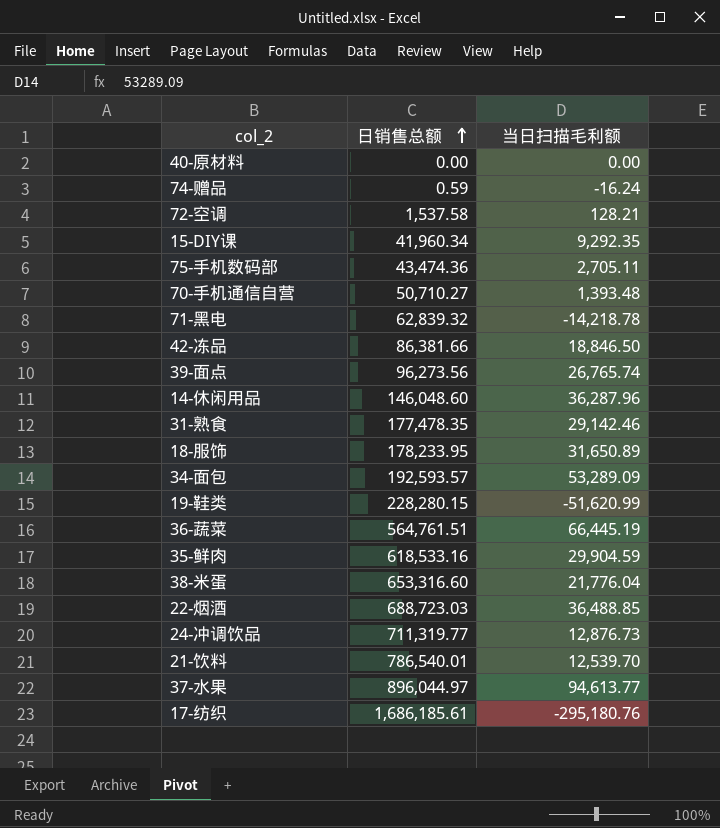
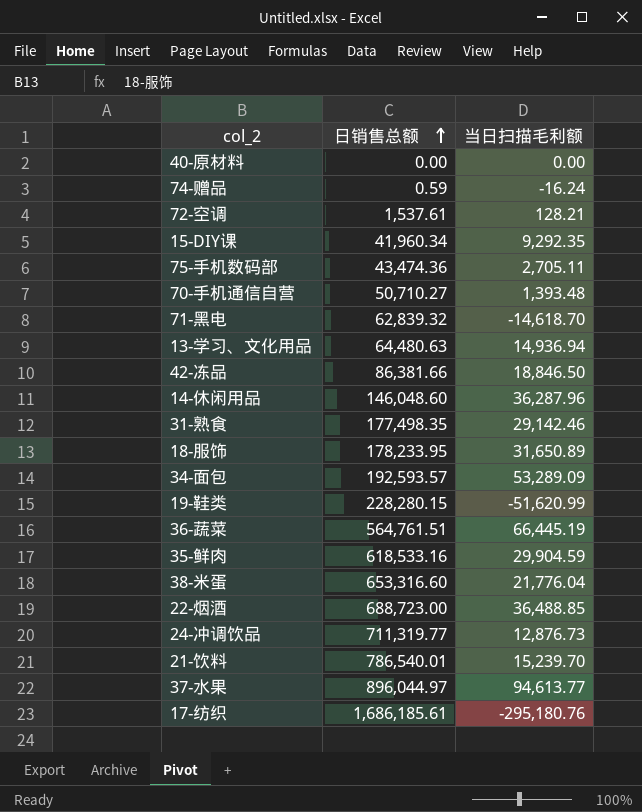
row 39-面点: 96,273.56 | 26,765.74 -> none
72-空调 | 日销售总额: 1,537.58 -> 1,537.61
71-黑电 | 当日扫描毛利额: -14,218.78 -> -14,618.70
row 13-学习、文化用品: none -> 64,480.63 | 14,936.94
31-熟食 | 日销售总额: 177,478.35 -> 177,498.35
22-烟酒 | 日销售总额: 688,723.03 -> 688,723.00
21-饮料 | 当日扫描毛利额: 12,539.70 -> 15,239.70

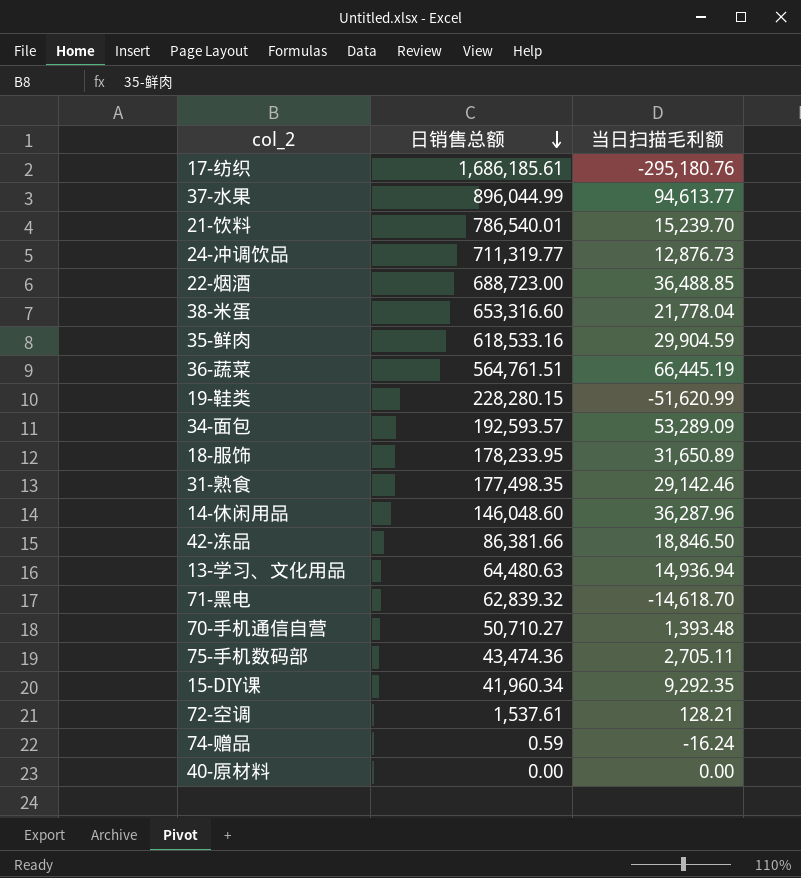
row order: 日销售总额 ascending -> 日销售总额 descending
37-水果 | 日销售总额: 896,044.97 -> 896,044.99
38-米蛋 | 当日扫描毛利额: 21,776.04 -> 21,778.04

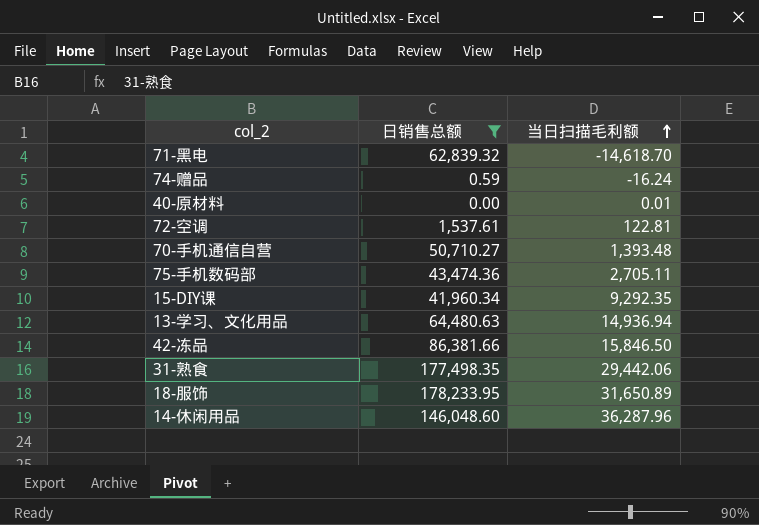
filter: none -> 日销售总额 <= 178,233.95
row order: 日销售总额 descending -> 当日扫描毛利额 ascending
40-原材料 | 当日扫描毛利额: 0.00 -> 0.01
72-空调 | 当日扫描毛利额: 128.21 -> 122.81
42-冻品 | 当日扫描毛利额: 18,846.50 -> 15,846.50
31-熟食 | 当日扫描毛利额: 29,142.46 -> 29,442.06

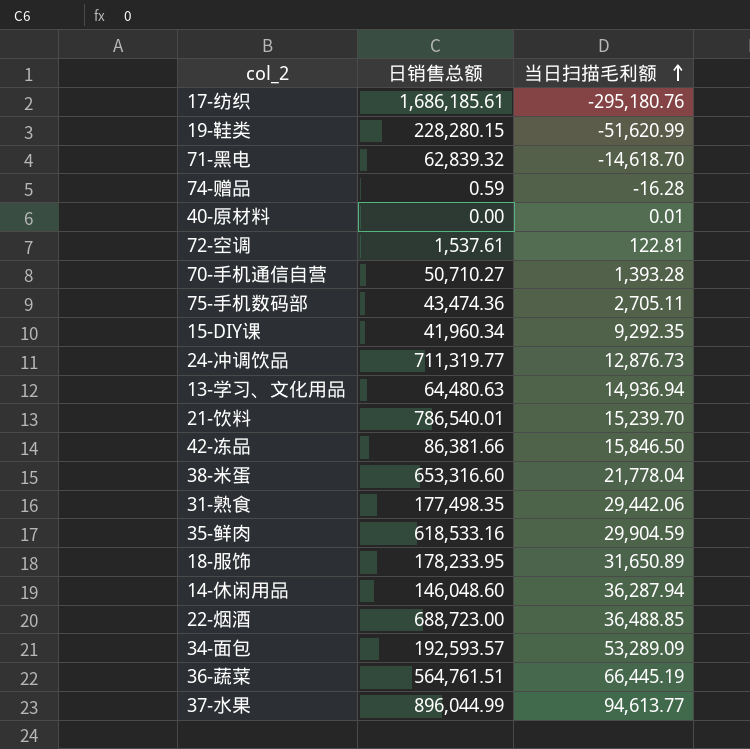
filter: 日销售总额 <= 178,233.95 -> none
74-赠品 | 当日扫描毛利额: -16.24 -> -16.28
70-手机通信自营 | 当日扫描毛利额: 1,393.48 -> 1,393.28
14-休闲用品 | 当日扫描毛利额: 36,287.96 -> 36,287.94

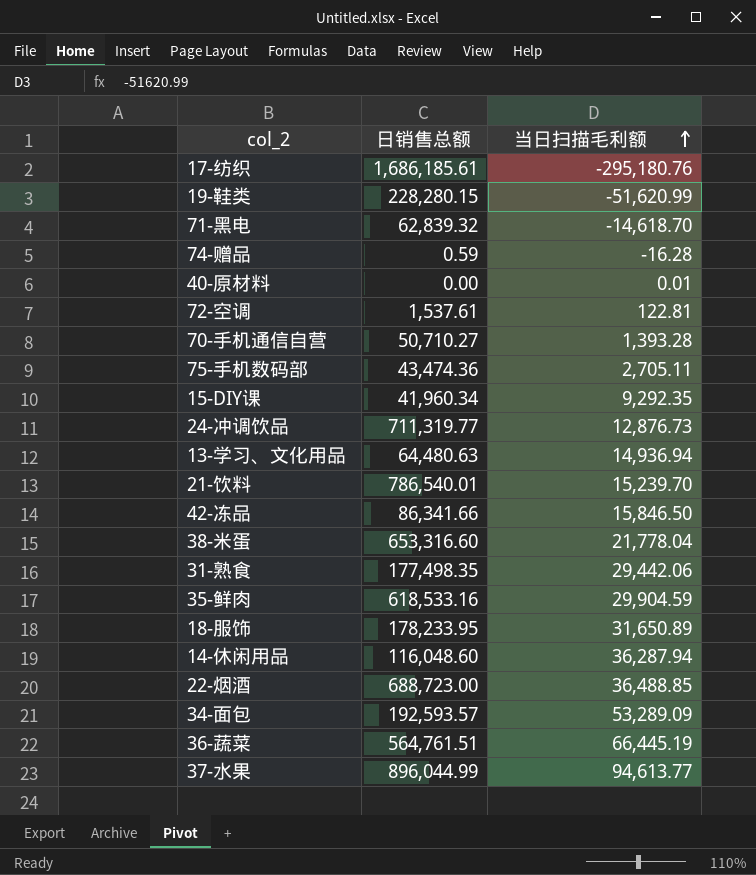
42-冻品 | 日销售总额: 86,381.66 -> 86,341.66
14-休闲用品 | 日销售总额: 146,048.60 -> 116,048.60

